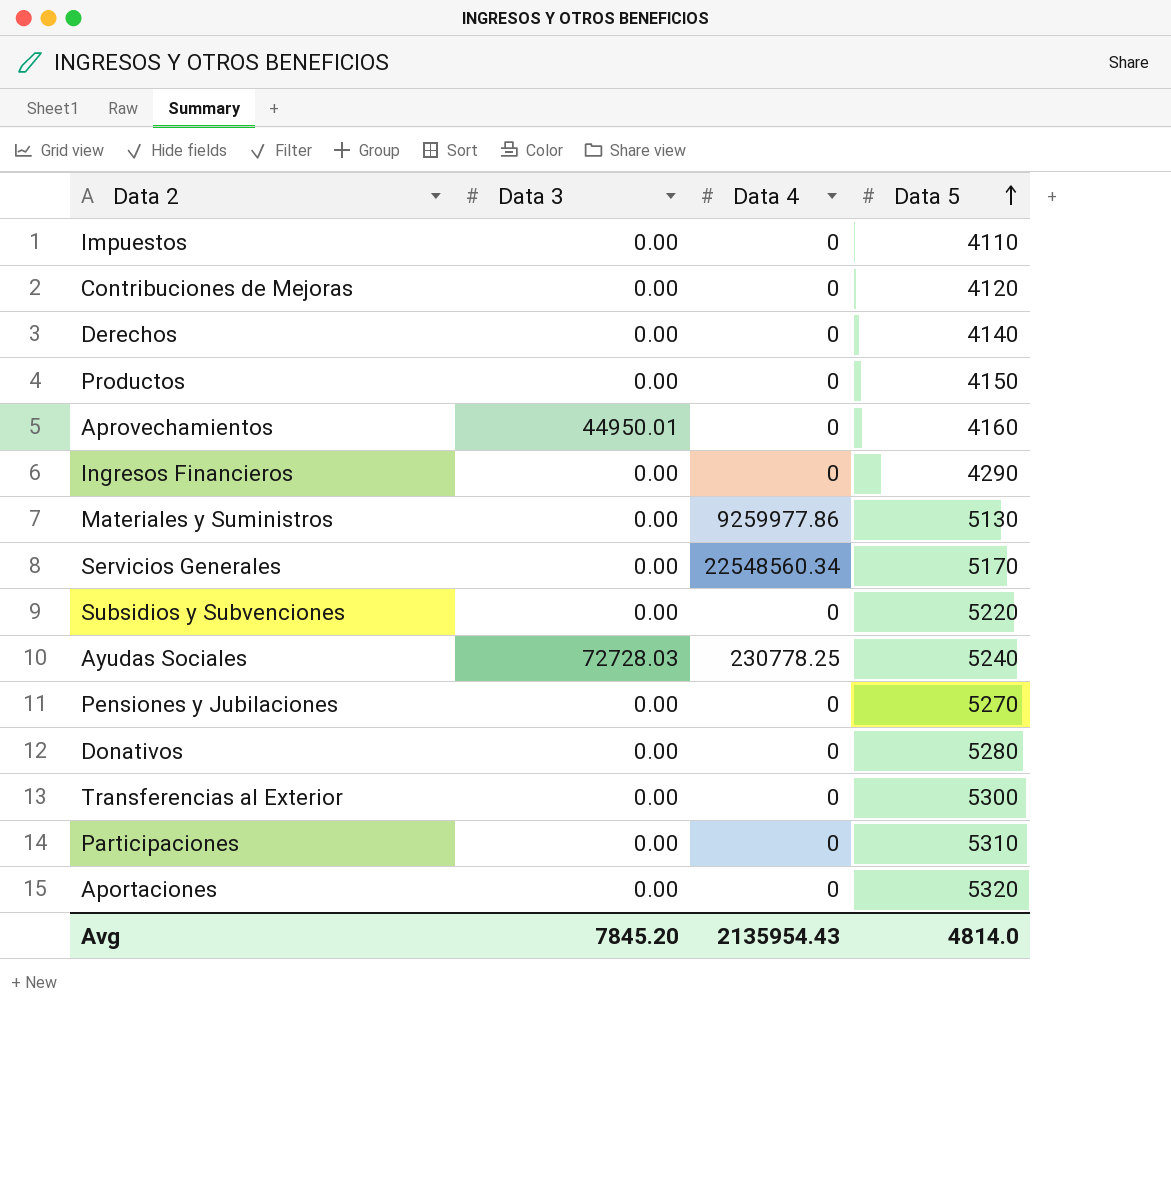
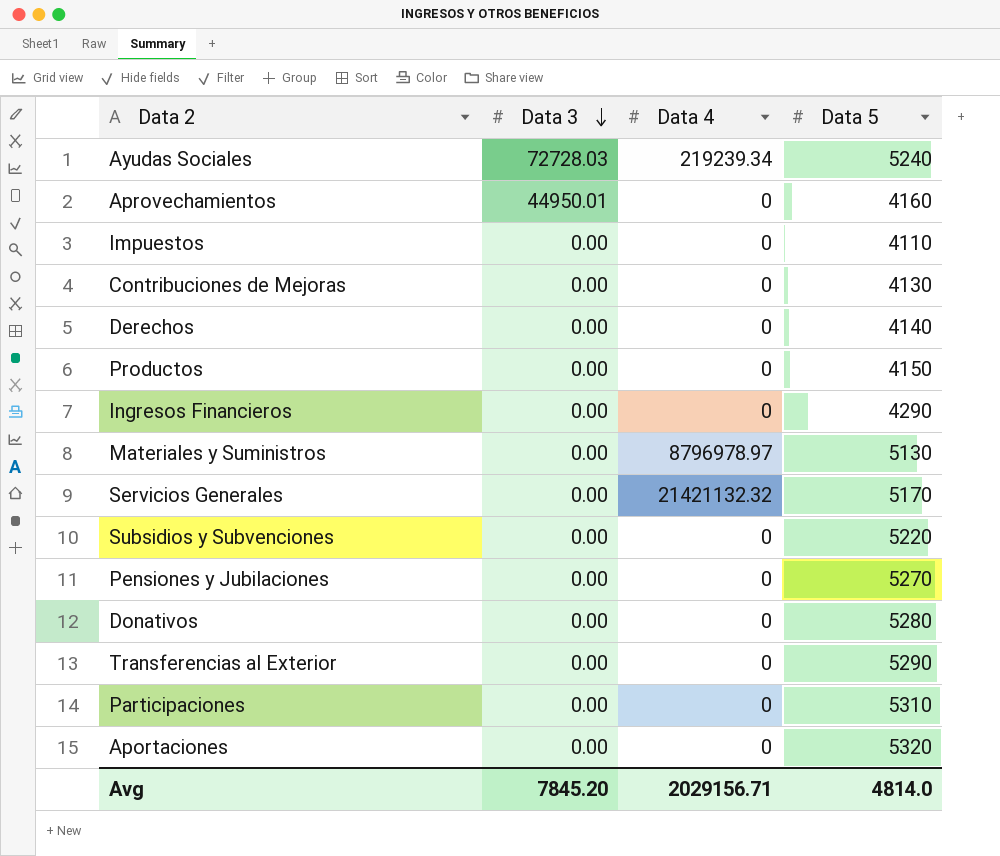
row order: Data 5 ascending -> Data 3 descending
Ayudas Sociales | Data 4: 230778.25 -> 219239.34
Contribuciones de Mejoras | Data 5: 4120 -> 4130
Materiales y Suministros | Data 4: 9259977.86 -> 8796978.97
Servicios Generales | Data 4: 22548560.34 -> 21421132.32
Transferencias al Exterior | Data 5: 5300 -> 5290
Avg | Data 4: 2135954.43 -> 2029156.71

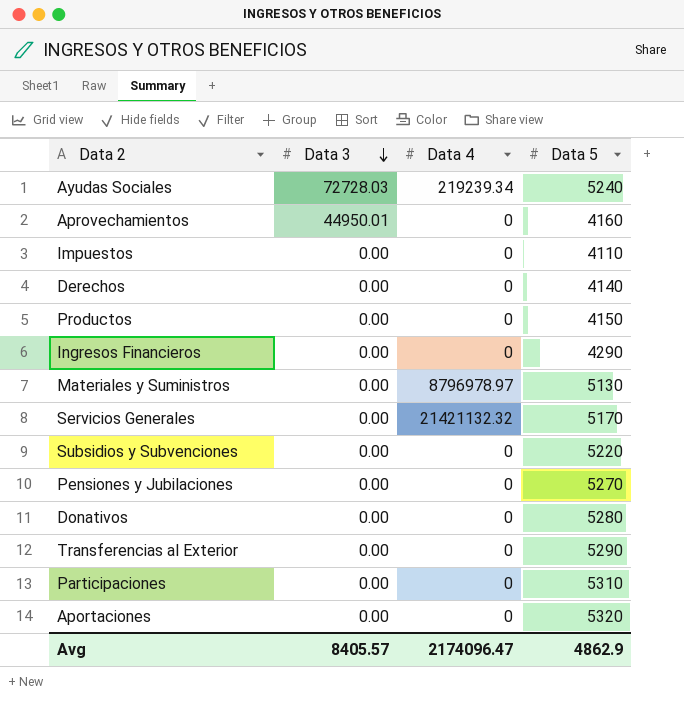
row Contribuciones de Mejoras: 0.00 | 0 | 4130 -> none
Avg | Data 3: 7845.20 -> 8405.57
Avg | Data 4: 2029156.71 -> 2174096.47
Avg | Data 5: 4814.0 -> 4862.9

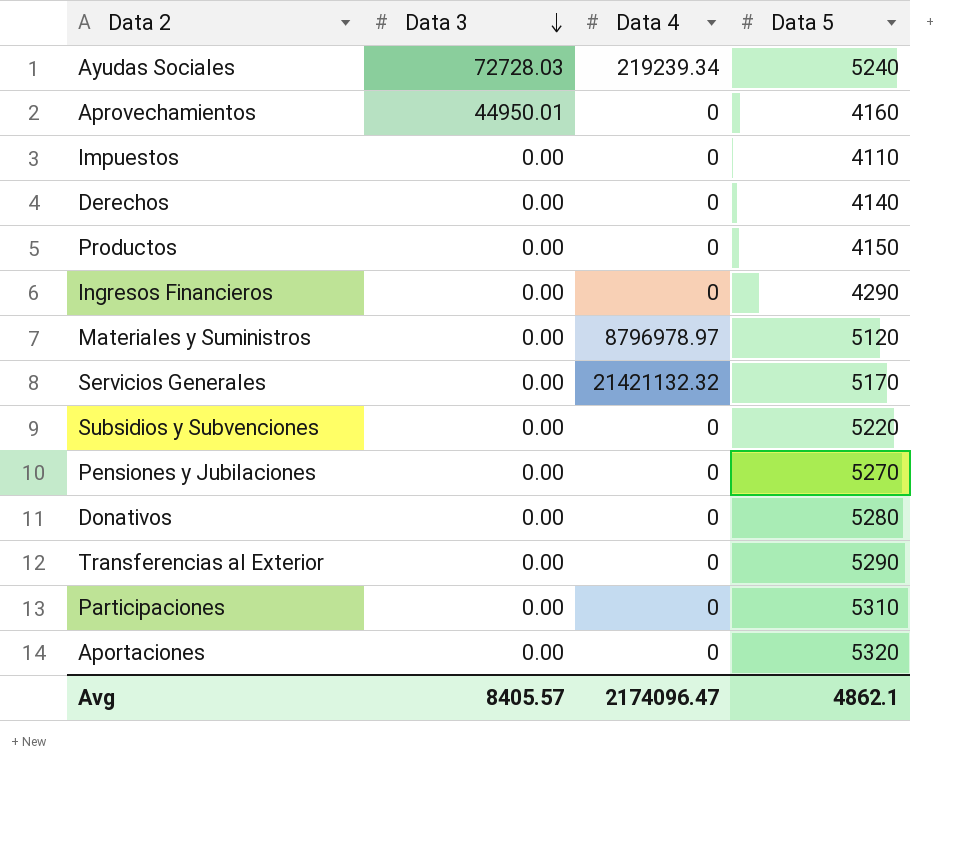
Materiales y Suministros | Data 5: 5130 -> 5120
Avg | Data 5: 4862.9 -> 4862.1

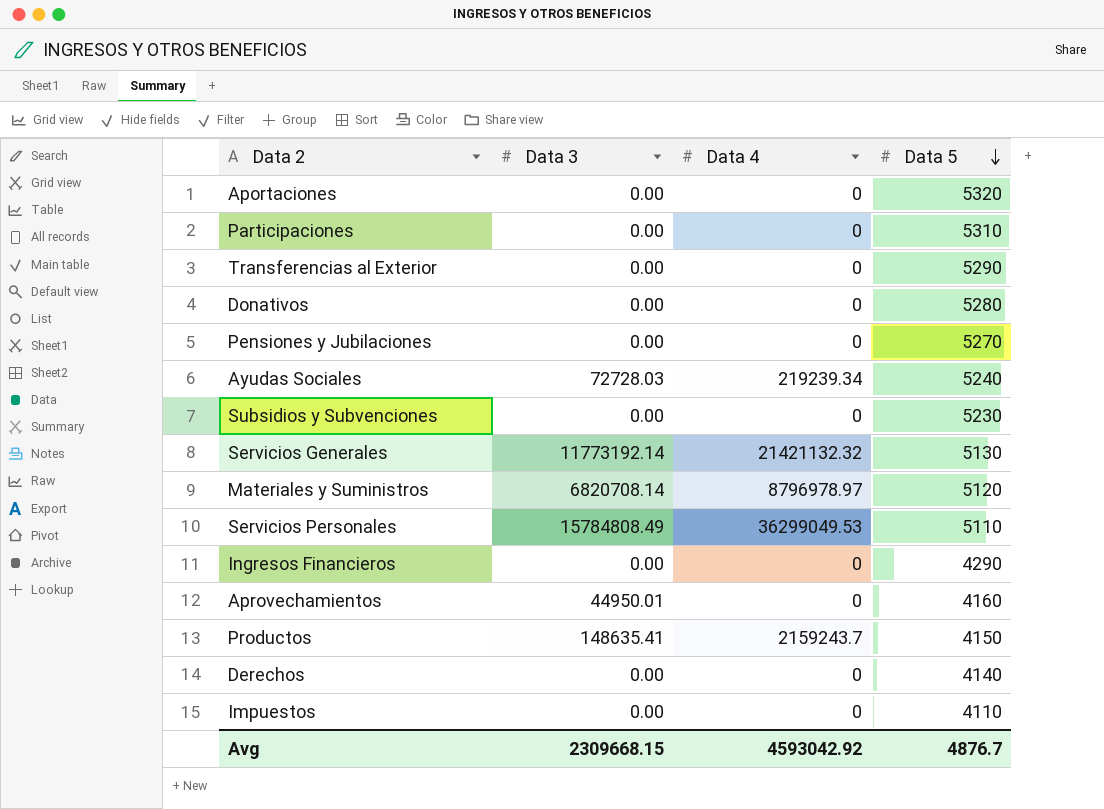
row order: Data 3 descending -> Data 5 descending
Subsidios y Subvenciones | Data 5: 5220 -> 5230
Servicios Generales | Data 3: 0.00 -> 11773192.14
Servicios Generales | Data 5: 5170 -> 5130
Materiales y Suministros | Data 3: 0.00 -> 6820708.14
row Servicios Personales: none -> 15784808.49 | 36299049.53 | 5110
Productos | Data 3: 0.00 -> 148635.41
Productos | Data 4: 0 -> 2159243.7
Avg | Data 3: 8405.57 -> 2309668.15
Avg | Data 4: 2174096.47 -> 4593042.92
Avg | Data 5: 4862.1 -> 4876.7

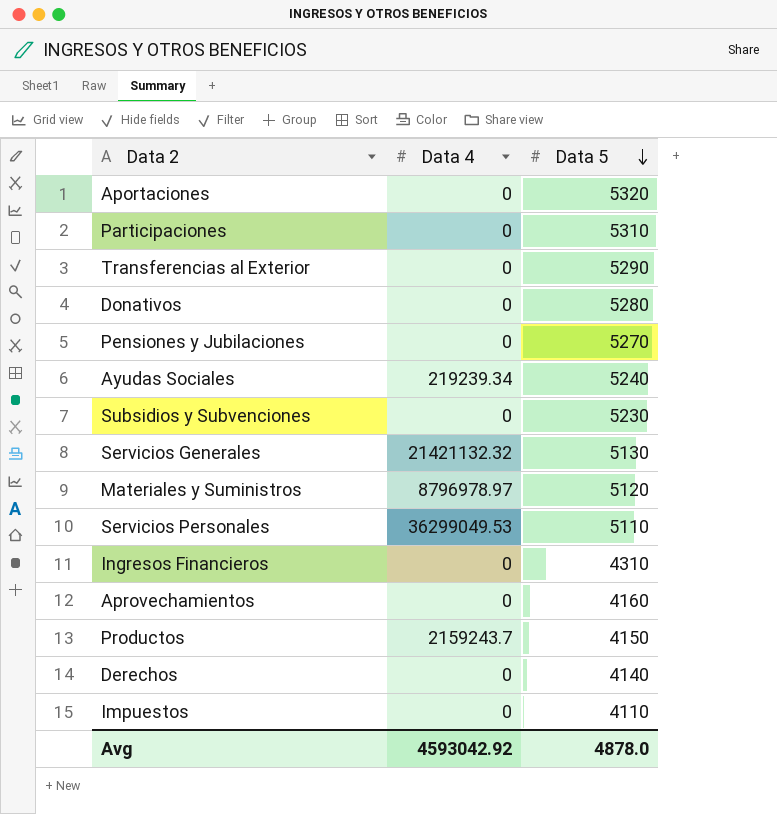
column Data 3 | position: 2 -> none
Ingresos Financieros | Data 5: 4290 -> 4310
Avg | Data 5: 4876.7 -> 4878.0

